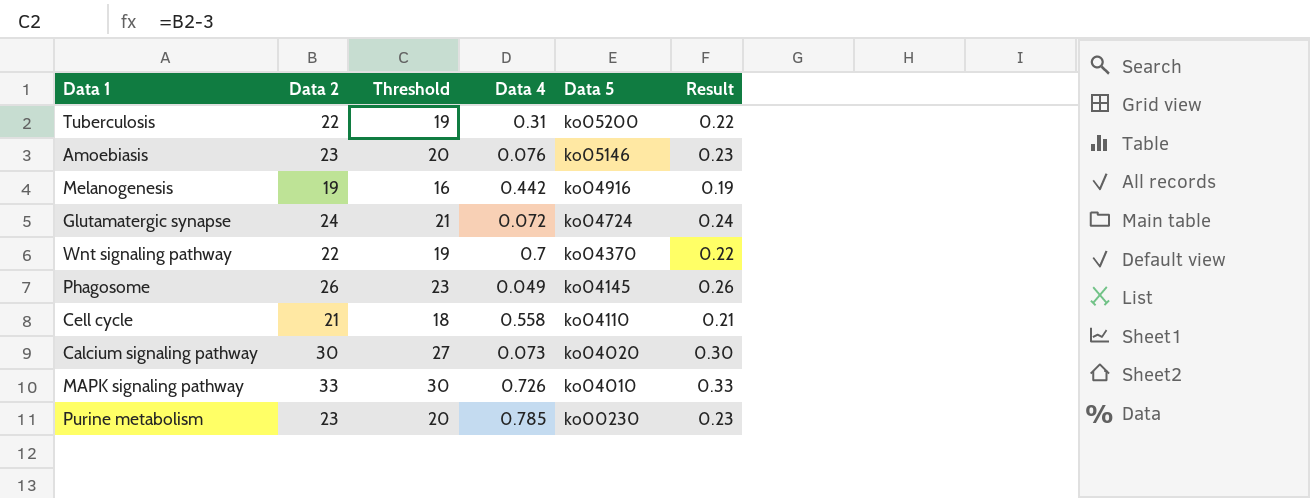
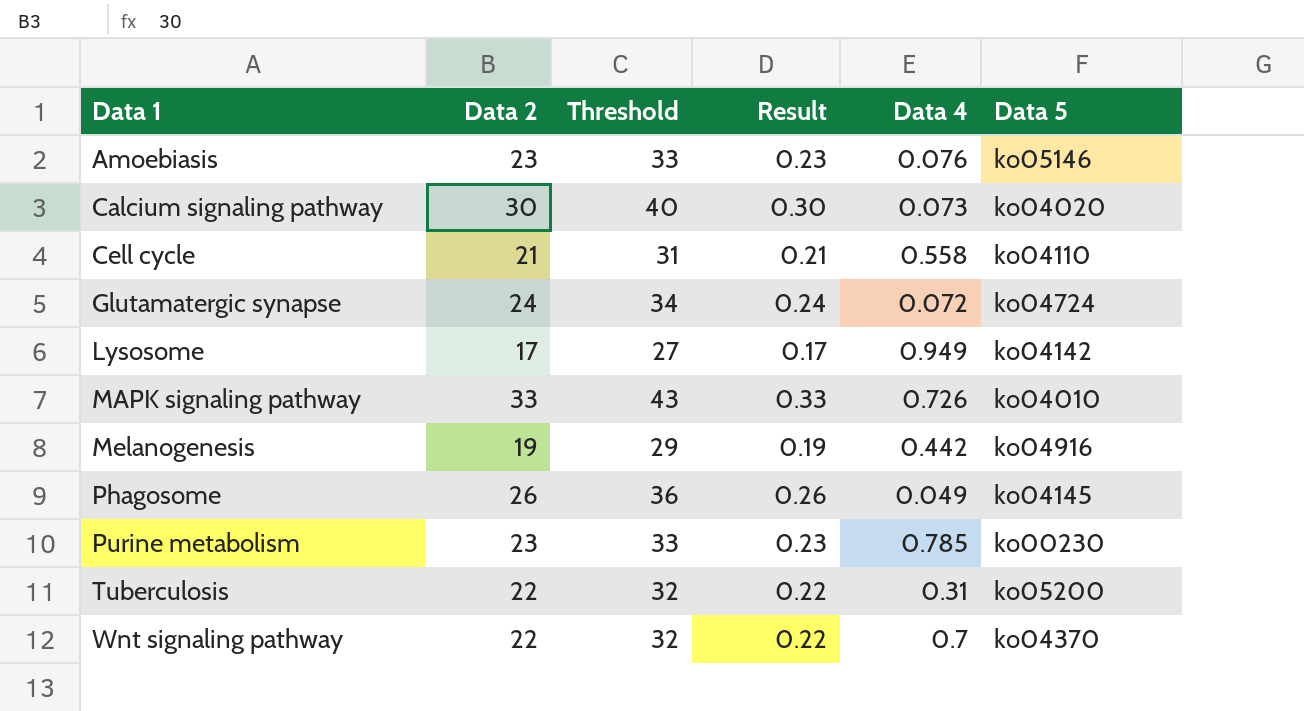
row order: Data 5 descending -> Data 1 ascending
column Threshold | formula: [Data 2] - 3 -> [Data 2] + 10
column Result | position: 6 -> 4
row Lysosome: none -> 17 | 27 | 0.17 | 0.949 | ko04142

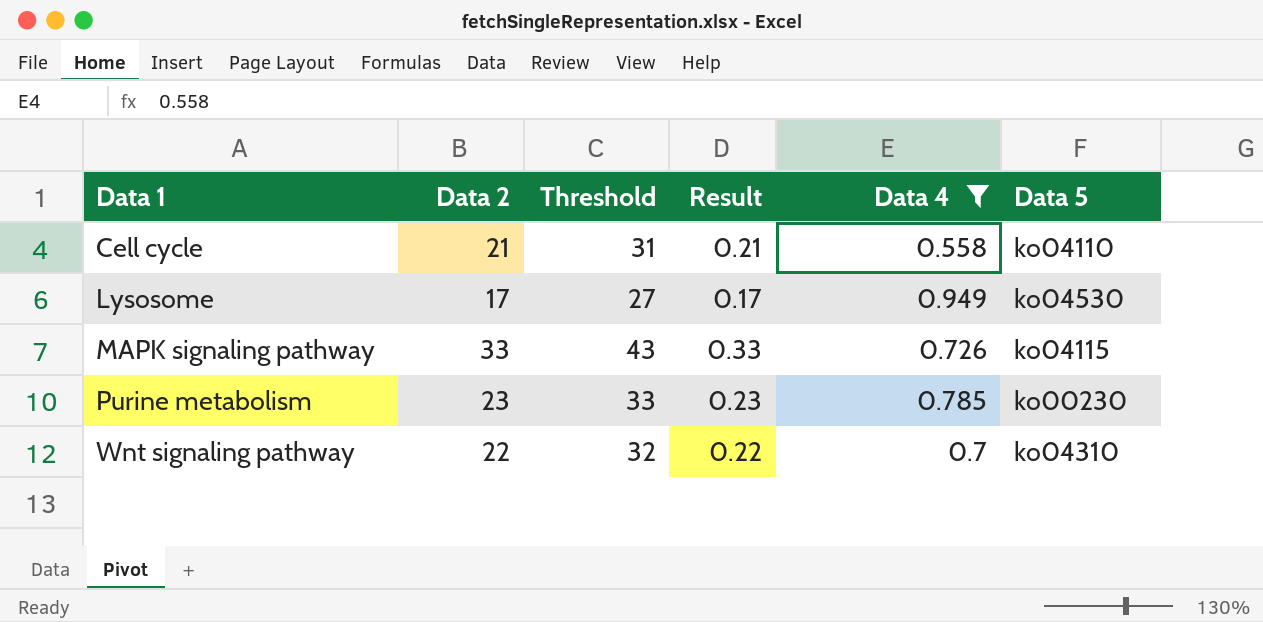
filter: none -> Data 4 >= 0.558
Lysosome | Data 5: ko04142 -> ko04530
MAPK signaling pathway | Data 5: ko04010 -> ko04115
Wnt signaling pathway | Data 5: ko04370 -> ko04310

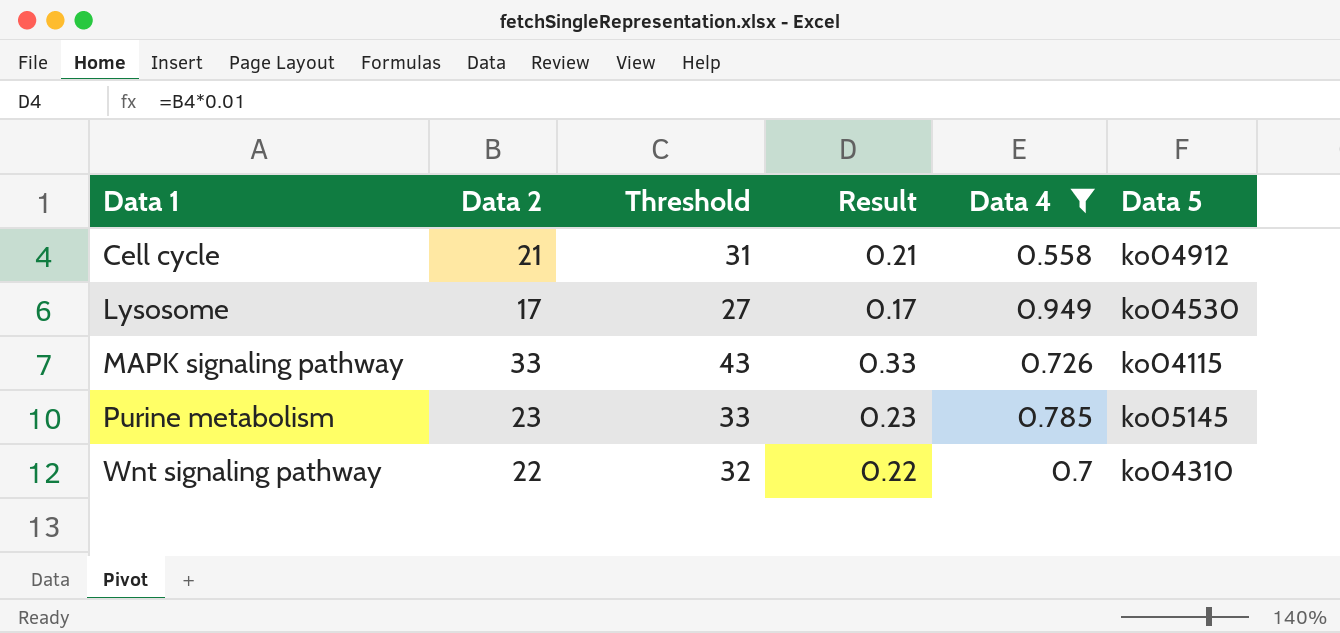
Cell cycle | Data 5: ko04110 -> ko04912
Purine metabolism | Data 5: ko00230 -> ko05145

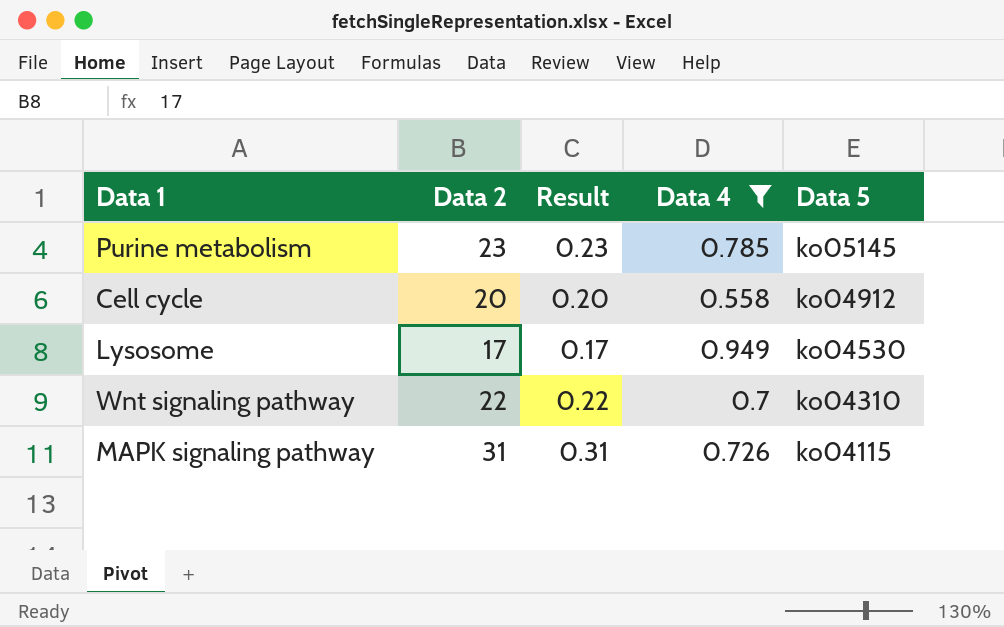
row order: Data 1 ascending -> Data 5 descending
column Threshold | formula: [Data 2] + 10 -> none
Cell cycle | Data 2: 21 -> 20
Cell cycle | Result: 0.21 -> 0.20
MAPK signaling pathway | Data 2: 33 -> 31
MAPK signaling pathway | Result: 0.33 -> 0.31

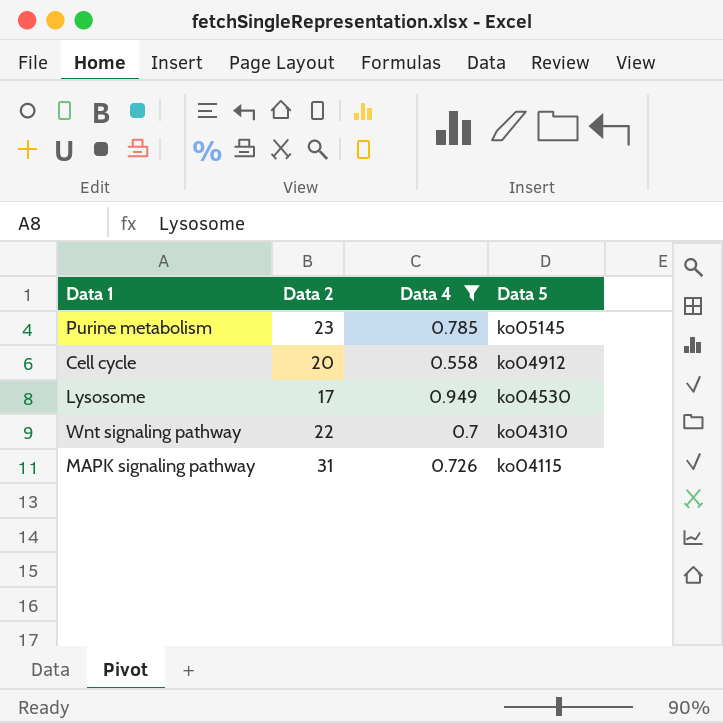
column Result | formula: [Data 2] * 0.01 -> none

